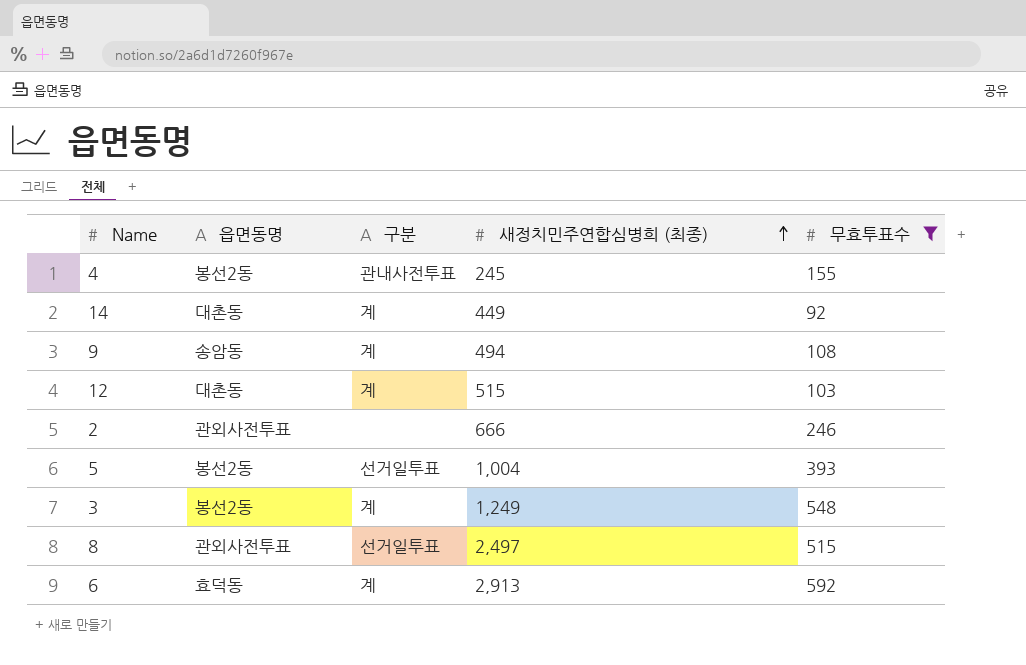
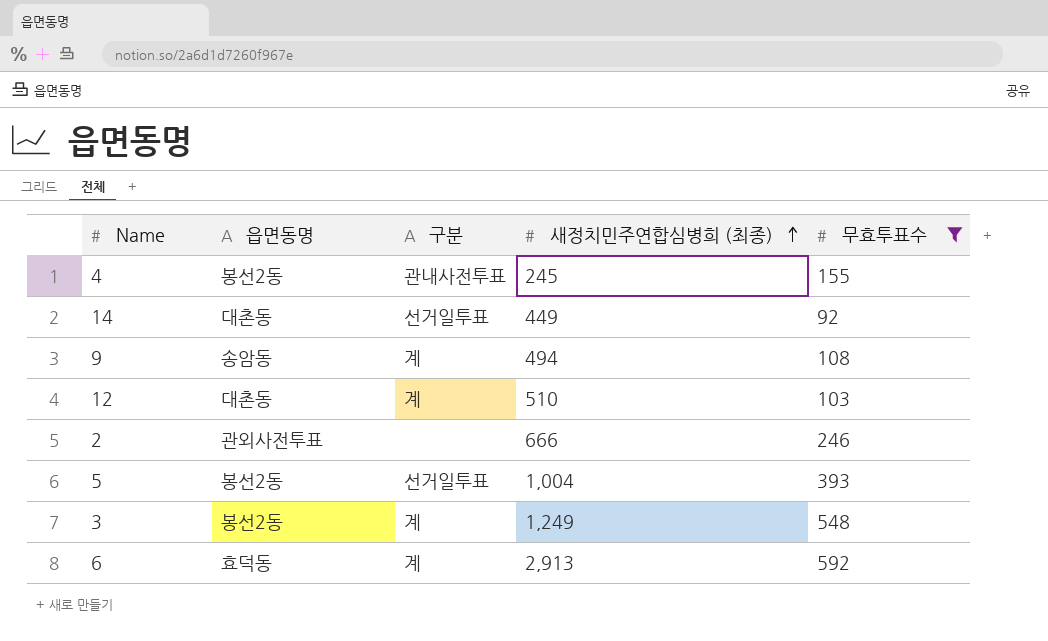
row 8: 관외사전투표 | 선거일투표 | 2,497 | 515 -> none
14 | 구분: 계 -> 선거일투표
12 | 새정치민주연합심병희 (최종): 515 -> 510

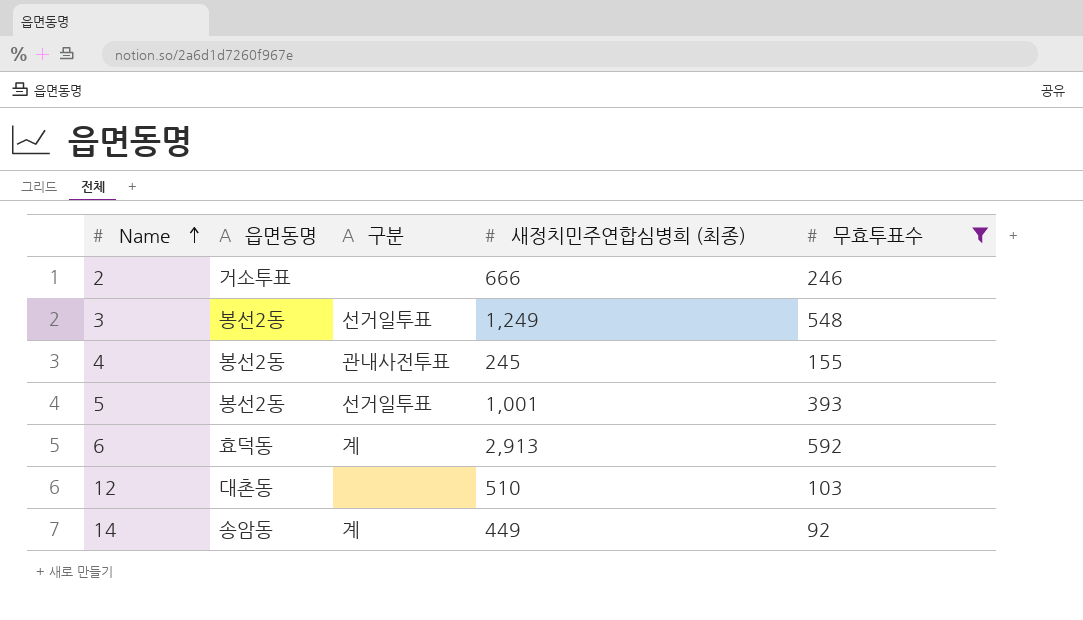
row order: 새정치민주연합심병희 (최종) ascending -> Name ascending
row 9: 송암동 | 계 | 494 | 108 -> none
2 | 읍면동명: 관외사전투표 -> 거소투표
3 | 구분: 계 -> 선거일투표
5 | 새정치민주연합심병희 (최종): 1,004 -> 1,001
12 | 구분: 계 -> none
14 | 읍면동명: 대촌동 -> 송암동
14 | 구분: 선거일투표 -> 계

